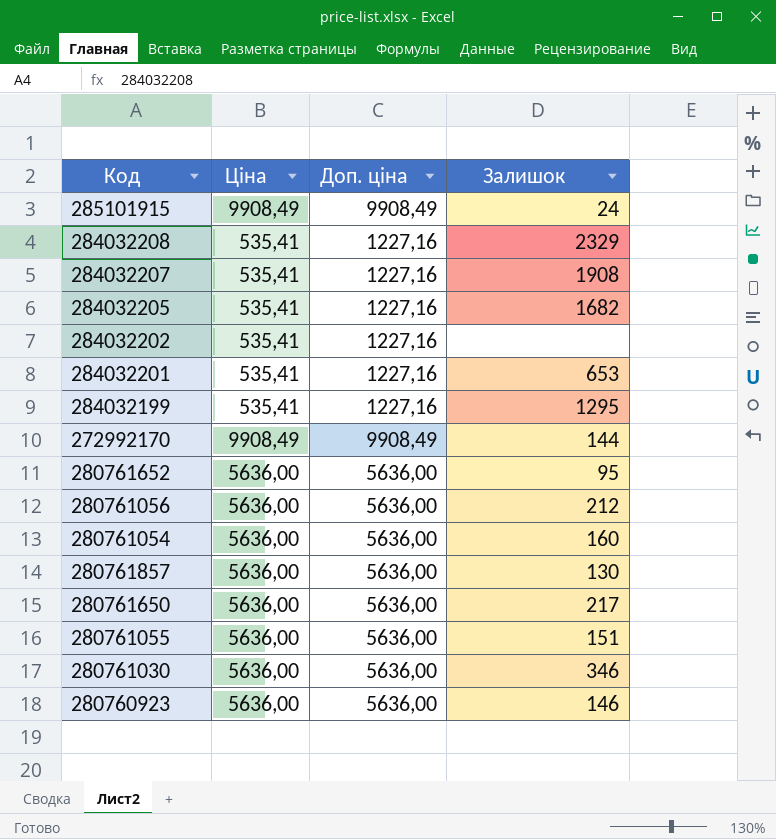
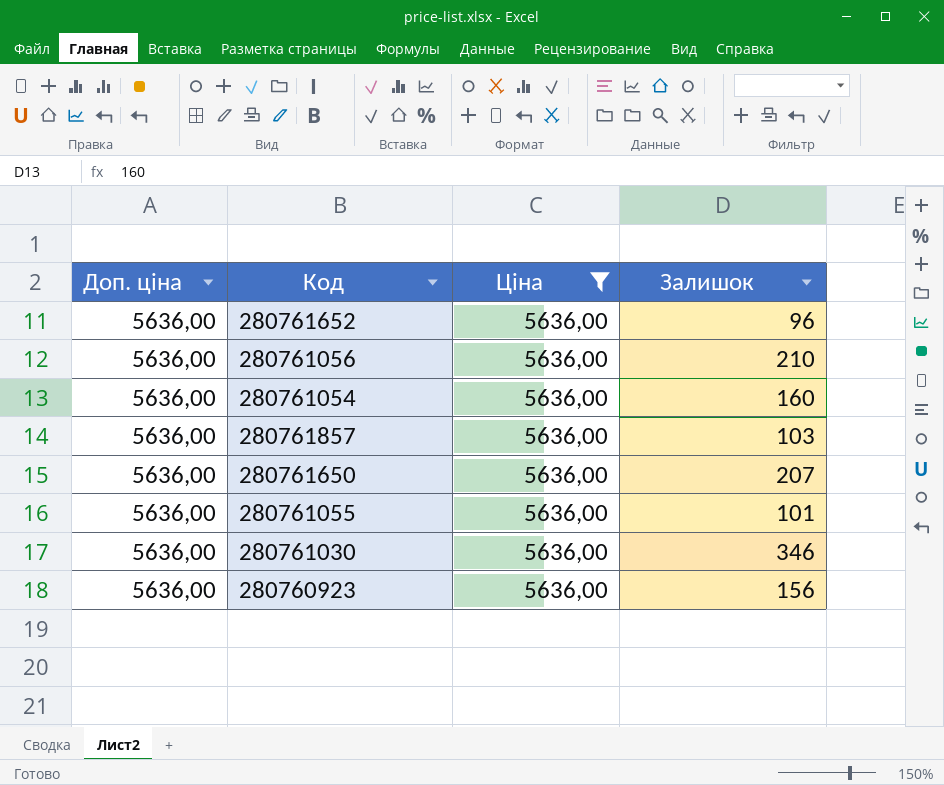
filter: none -> Ціна = 5636,00
column Доп. ціна | position: 3 -> 1
280761652 | Залишок: 95 -> 96
280761056 | Залишок: 212 -> 210
280761857 | Залишок: 130 -> 103
280761650 | Залишок: 217 -> 207
280761055 | Залишок: 151 -> 101
280760923 | Залишок: 146 -> 156

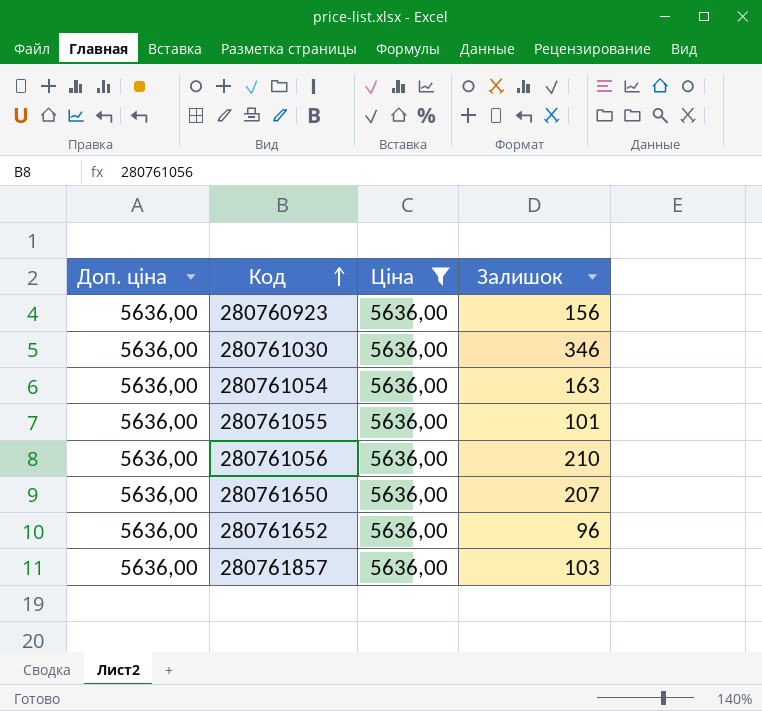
row order: none -> Код ascending
280761054 | Залишок: 160 -> 163

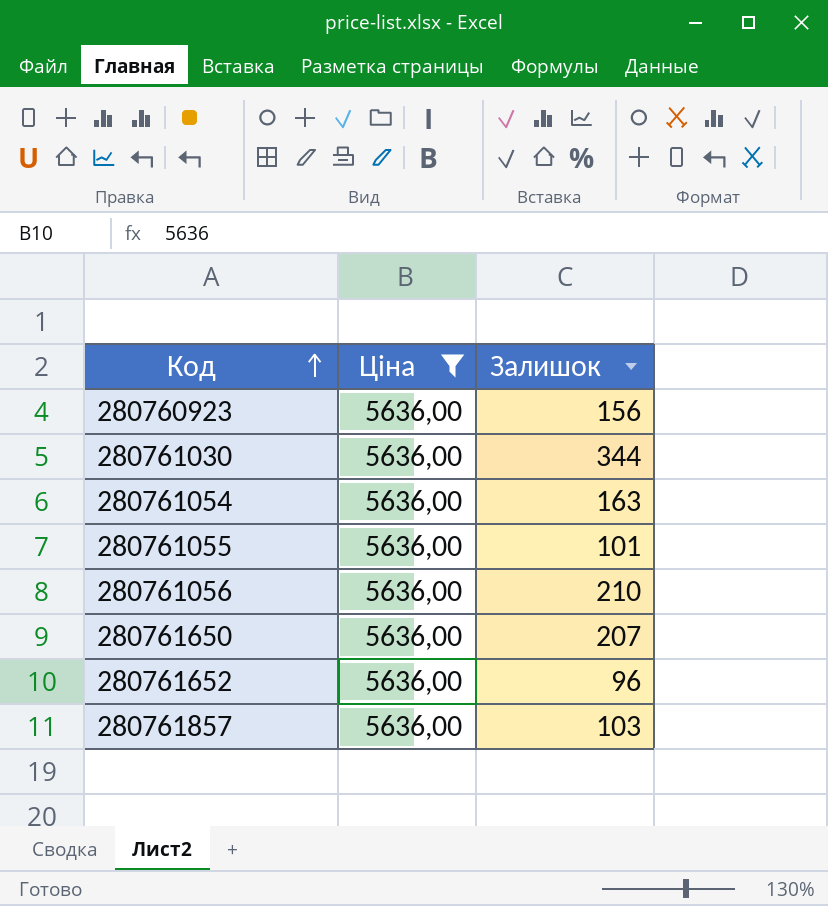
column Доп. ціна | position: 1 -> none
280761030 | Залишок: 346 -> 344

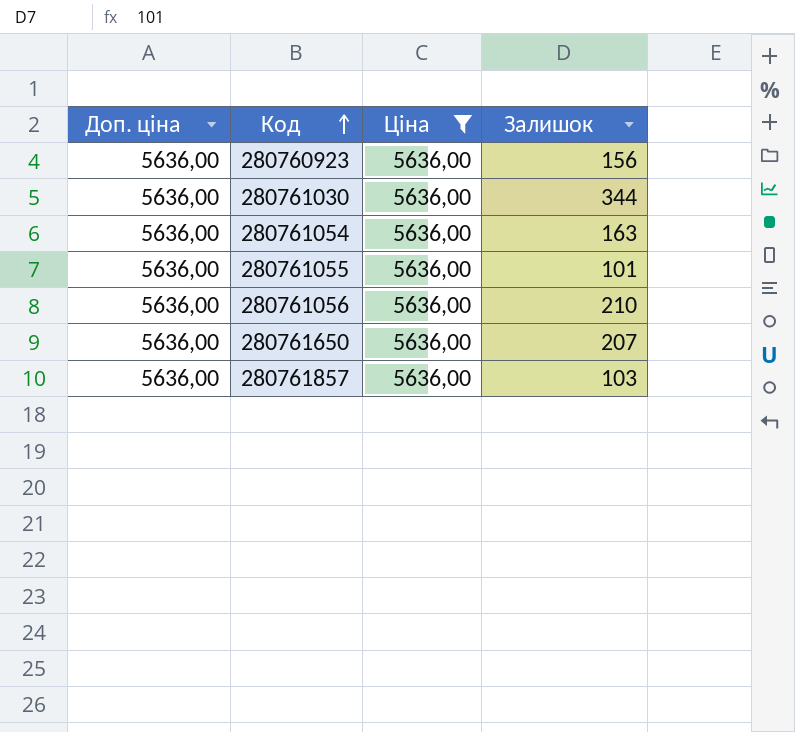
column Доп. ціна | position: none -> 1
row 280761652: 5636,00 | 96 -> none

